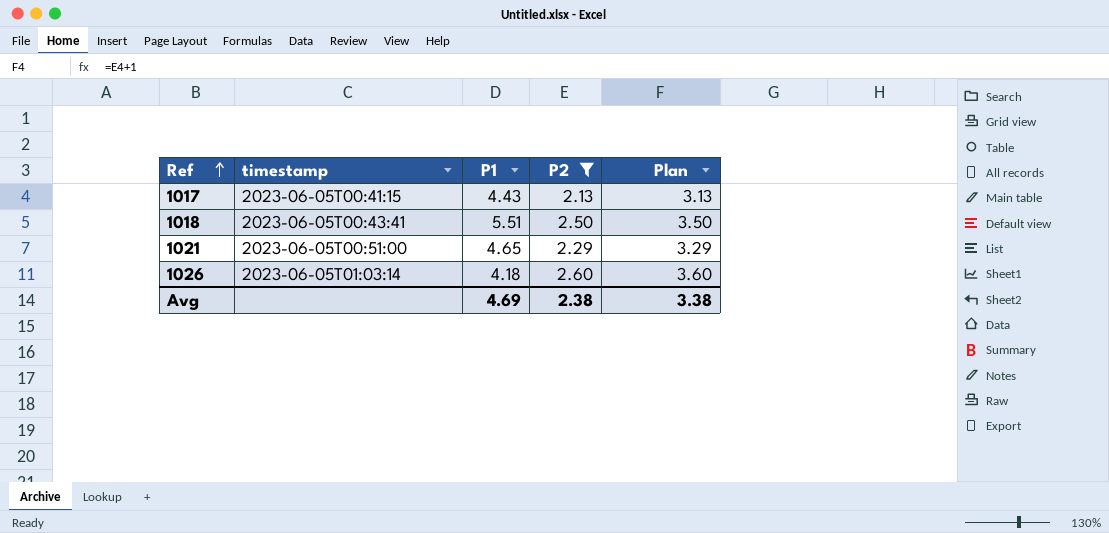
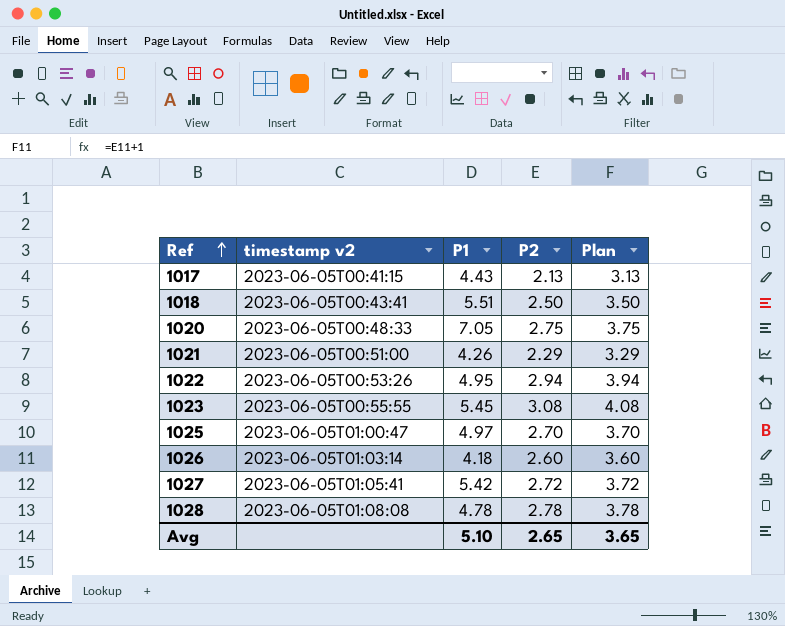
filter: P2 <= 2.60 -> none
column name: timestamp -> timestamp v2
1021 | P1: 4.65 -> 4.26
Avg | P1: 4.69 -> 5.10
Avg | P2: 2.38 -> 2.65
Avg | Plan: 3.38 -> 3.65

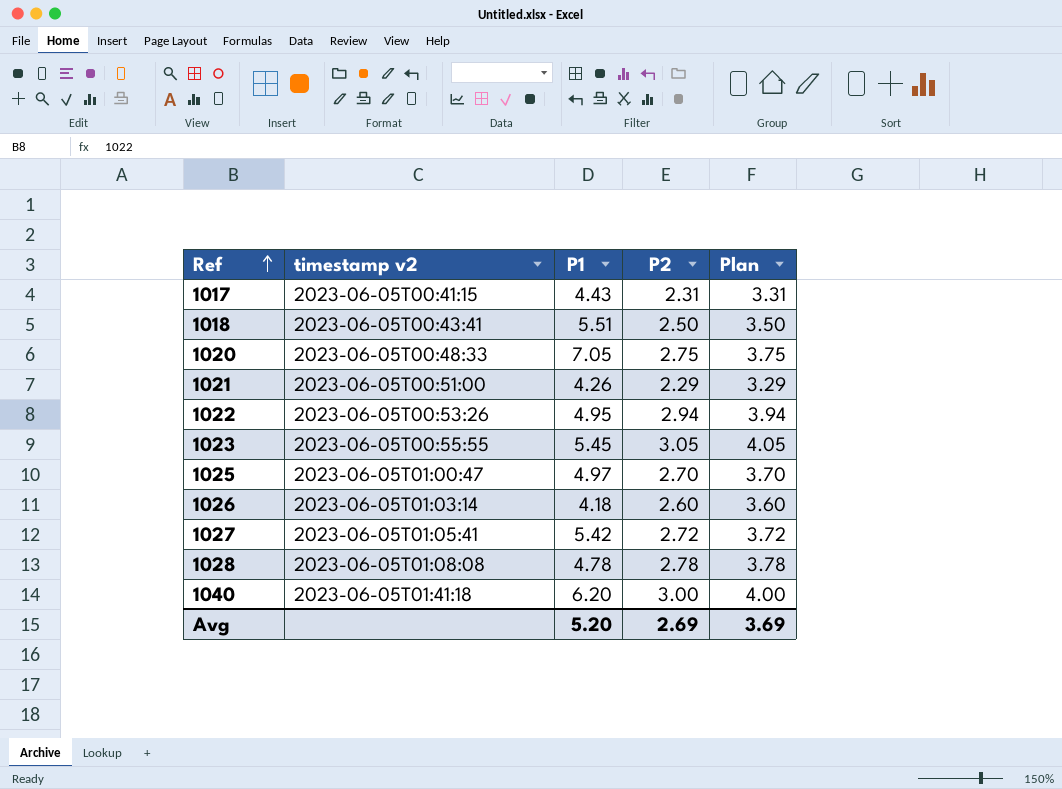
1017 | P2: 2.13 -> 2.31
1017 | Plan: 3.13 -> 3.31
1023 | P2: 3.08 -> 3.05
1023 | Plan: 4.08 -> 4.05
row 1040: none -> 2023-06-05T01:41:18 | 6.20 | 3.00 | 4.00
Avg | P1: 5.10 -> 5.20
Avg | P2: 2.65 -> 2.69
Avg | Plan: 3.65 -> 3.69

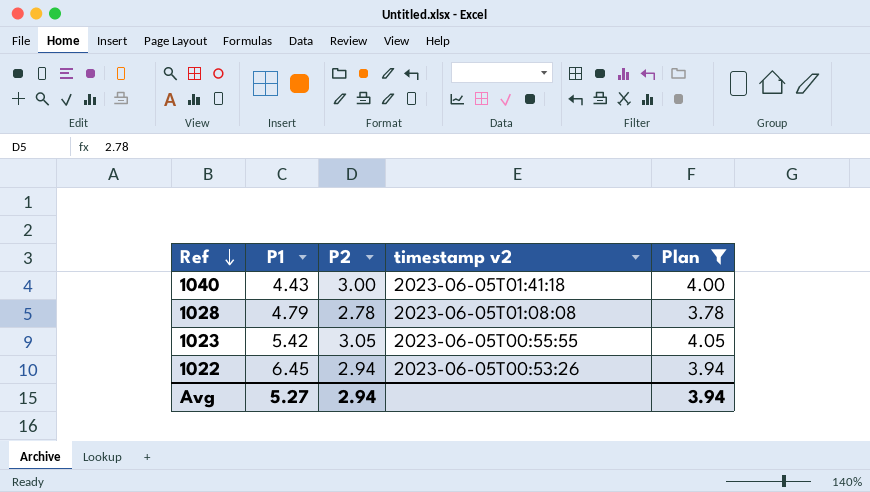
filter: none -> Plan >= 3.78
row order: Ref ascending -> Ref descending
column timestamp v2 | position: 2 -> 4
1040 | P1: 6.20 -> 4.43
1028 | P1: 4.78 -> 4.79
1023 | P1: 5.45 -> 5.42
1022 | P1: 4.95 -> 6.45
Avg | P1: 5.20 -> 5.27
Avg | P2: 2.69 -> 2.94
Avg | Plan: 3.69 -> 3.94

